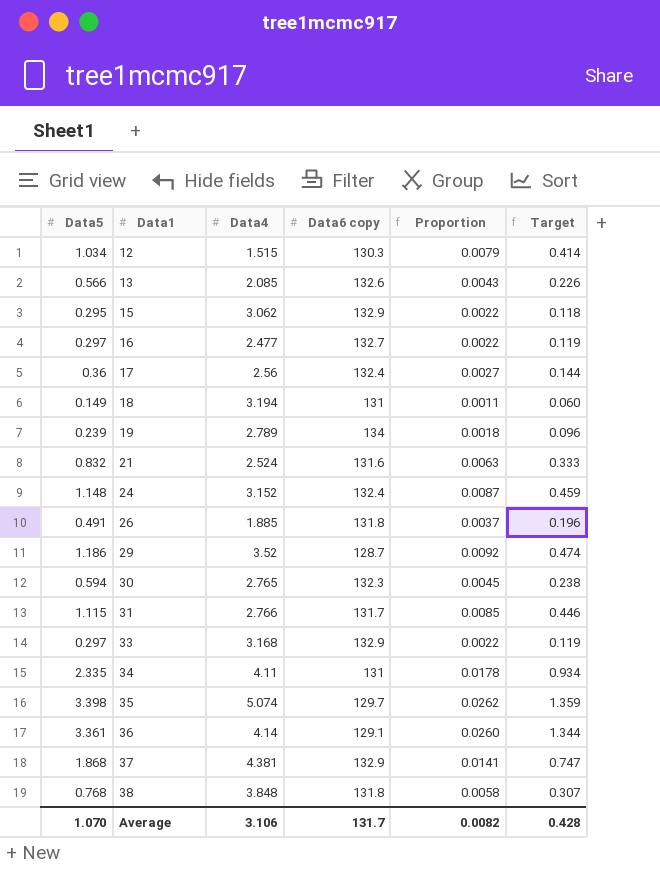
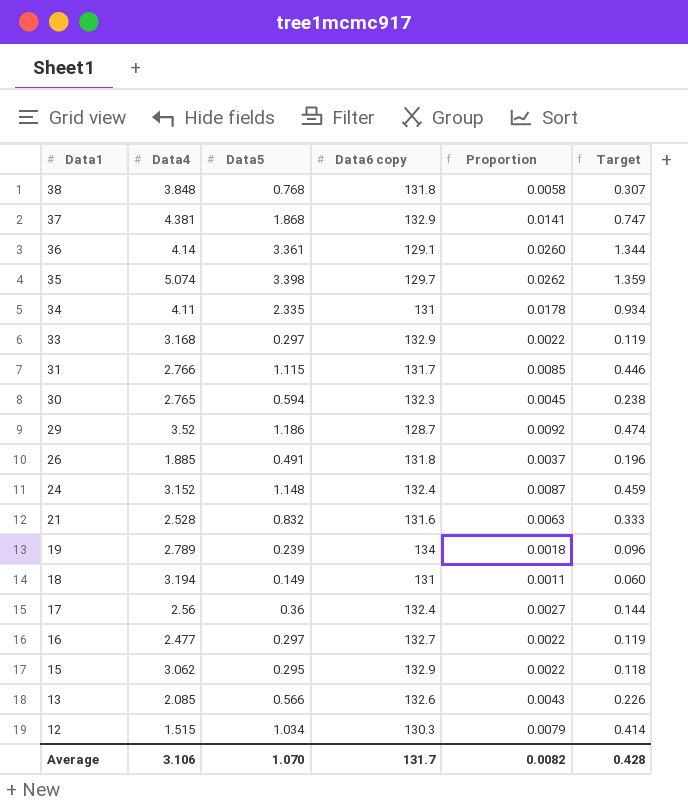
row order: Data1 ascending -> Data1 descending
column Data5 | position: 1 -> 3
21 | Data4: 2.524 -> 2.528

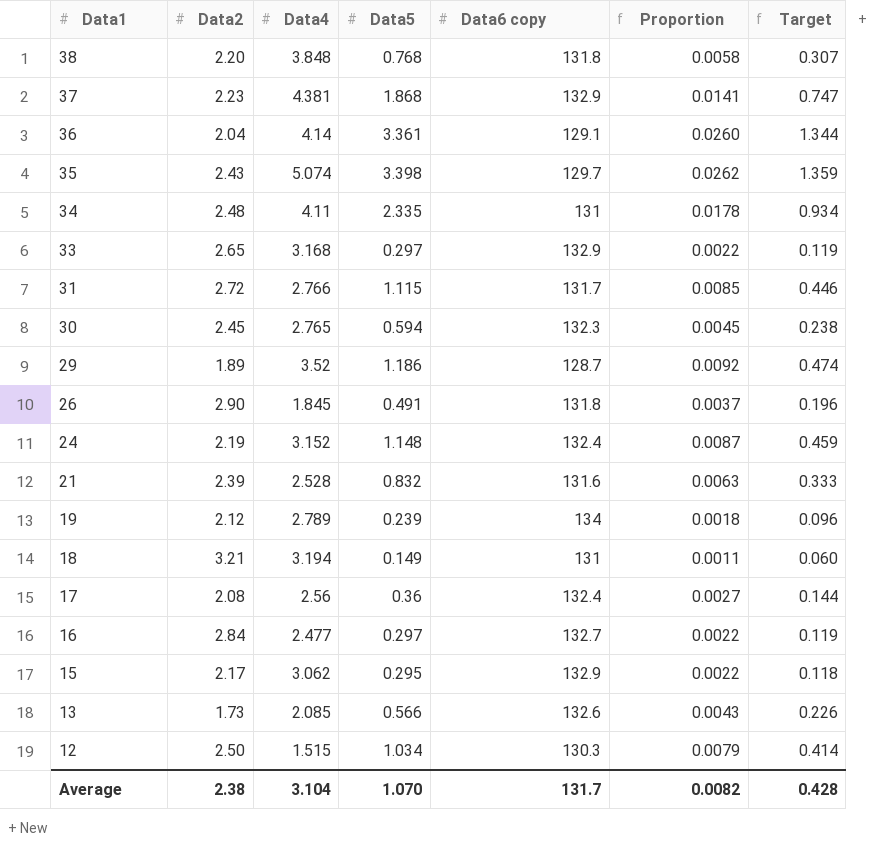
column Data2 | position: none -> 2
26 | Data4: 1.885 -> 1.845
Average | Data4: 3.106 -> 3.104

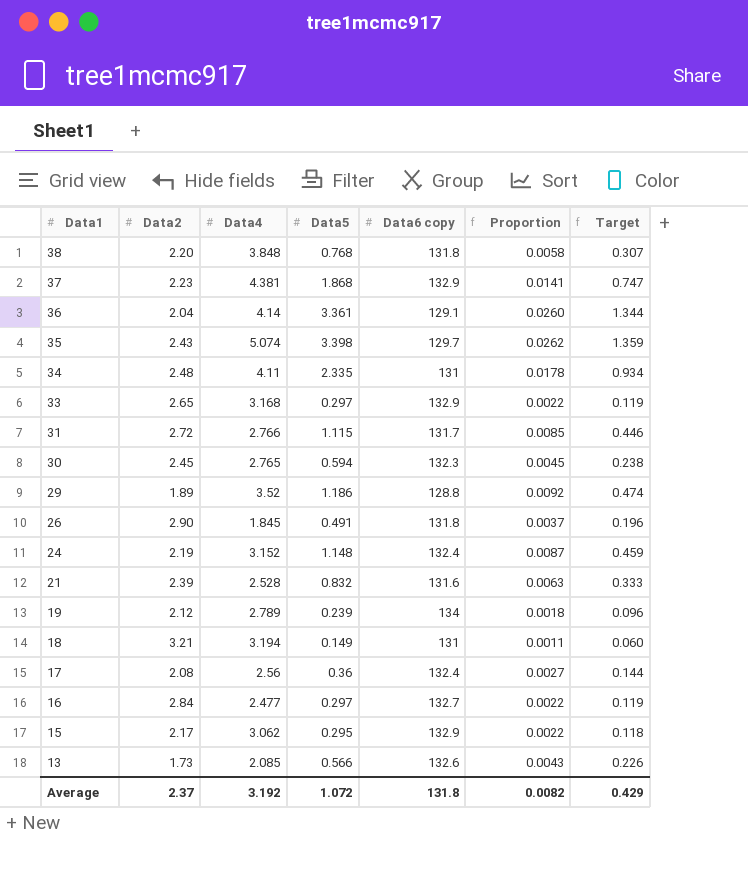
row 12: 2.50 | 1.515 | 1.034 | 130.3 | 0.0079 | 0.414 -> none
29 | Data6 copy: 128.7 -> 128.8
Average | Data2: 2.38 -> 2.37
Average | Data4: 3.104 -> 3.192
Average | Data5: 1.070 -> 1.072
Average | Data6 copy: 131.7 -> 131.8
Average | Target: 0.428 -> 0.429

